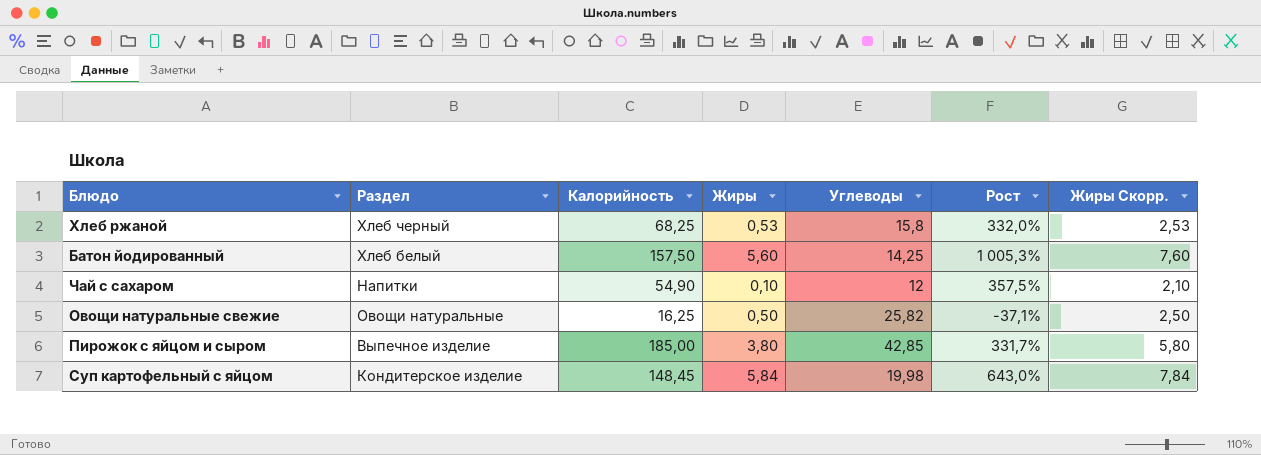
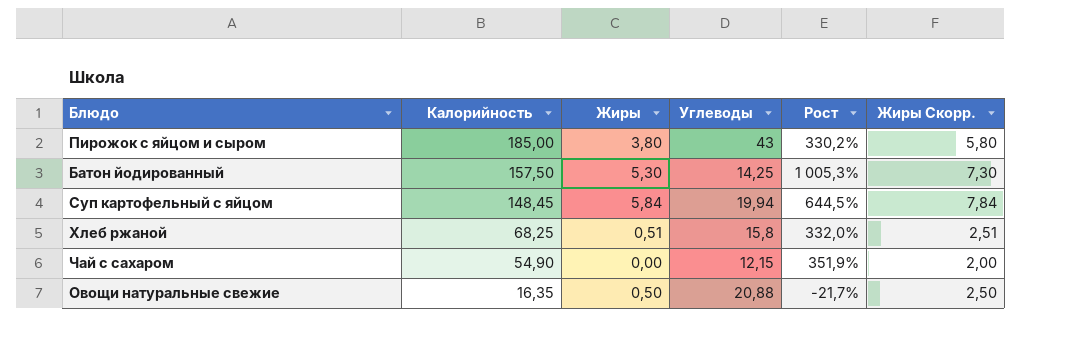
row order: none -> Калорийность descending
column Раздел | position: 2 -> none
Пирожок с яйцом и сыром | Углеводы: 42,85 -> 43
Пирожок с яйцом и сыром | Рост: 331,7% -> 330,2%
Батон йодированный | Жиры: 5,60 -> 5,30
Батон йодированный | Жиры Скорр.: 7,60 -> 7,30
Суп картофельный с яйцом | Углеводы: 19,98 -> 19,94
Суп картофельный с яйцом | Рост: 643,0% -> 644,5%
Хлеб ржаной | Жиры: 0,53 -> 0,51
Хлеб ржаной | Жиры Скорр.: 2,53 -> 2,51
Чай с сахаром | Жиры: 0,10 -> 0,00
Чай с сахаром | Углеводы: 12 -> 12,15
Чай с сахаром | Рост: 357,5% -> 351,9%
Чай с сахаром | Жиры Скорр.: 2,10 -> 2,00
Овощи натуральные свежие | Калорийность: 16,25 -> 16,35
Овощи натуральные свежие | Углеводы: 25,82 -> 20,88
Овощи натуральные свежие | Рост: -37,1% -> -21,7%

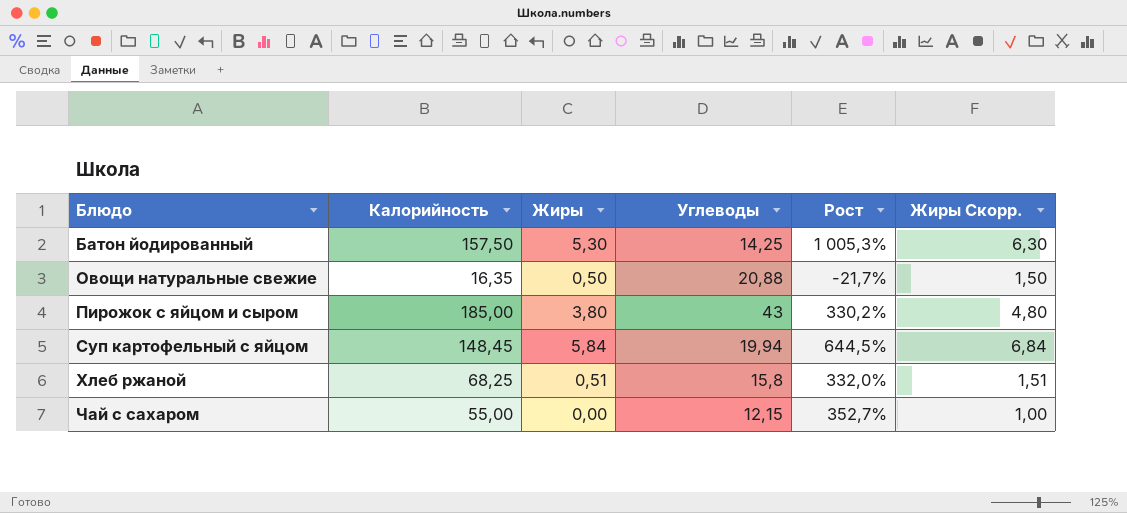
row order: Калорийность descending -> Блюдо ascending
column Жиры Скорр. | formula: [Жиры] + 2 -> [Жиры] + 1
Чай с сахаром | Калорийность: 54,90 -> 55,00
Чай с сахаром | Рост: 351,9% -> 352,7%

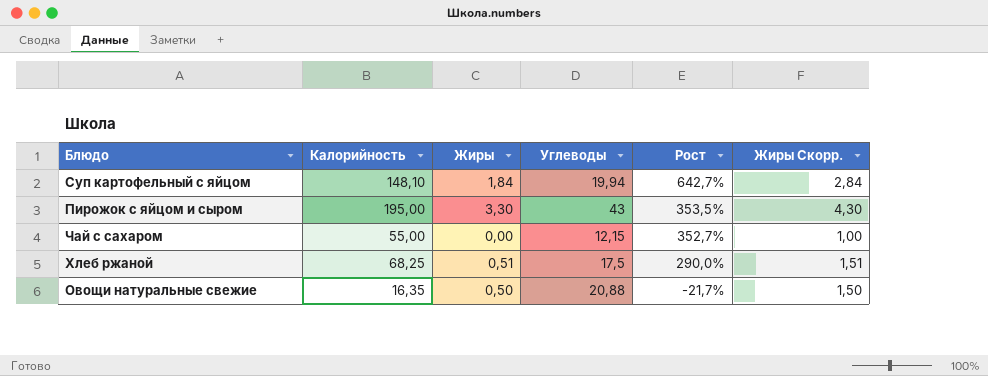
row order: Блюдо ascending -> Рост descending
row Батон йодированный: 157,50 | 5,30 | 14,25 | 1 005,3% | 6,30 -> none
Суп картофельный с яйцом | Калорийность: 148,45 -> 148,10
Суп картофельный с яйцом | Жиры: 5,84 -> 1,84
Суп картофельный с яйцом | Рост: 644,5% -> 642,7%
Суп картофельный с яйцом | Жиры Скорр.: 6,84 -> 2,84
Пирожок с яйцом и сыром | Калорийность: 185,00 -> 195,00
Пирожок с яйцом и сыром | Жиры: 3,80 -> 3,30
Пирожок с яйцом и сыром | Рост: 330,2% -> 353,5%
Пирожок с яйцом и сыром | Жиры Скорр.: 4,80 -> 4,30
Хлеб ржаной | Углеводы: 15,8 -> 17,5
Хлеб ржаной | Рост: 332,0% -> 290,0%

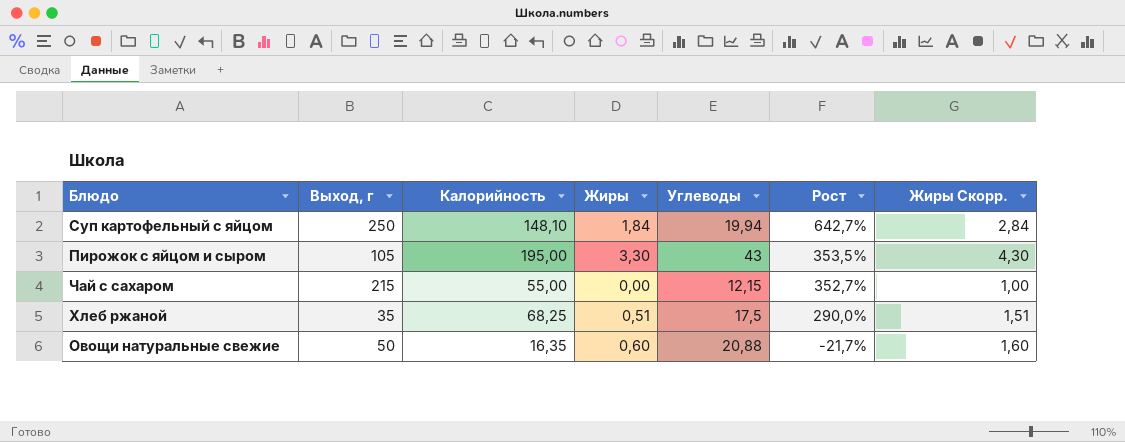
column Выход, г | position: none -> 2
Овощи натуральные свежие | Жиры: 0,50 -> 0,60
Овощи натуральные свежие | Жиры Скорр.: 1,50 -> 1,60

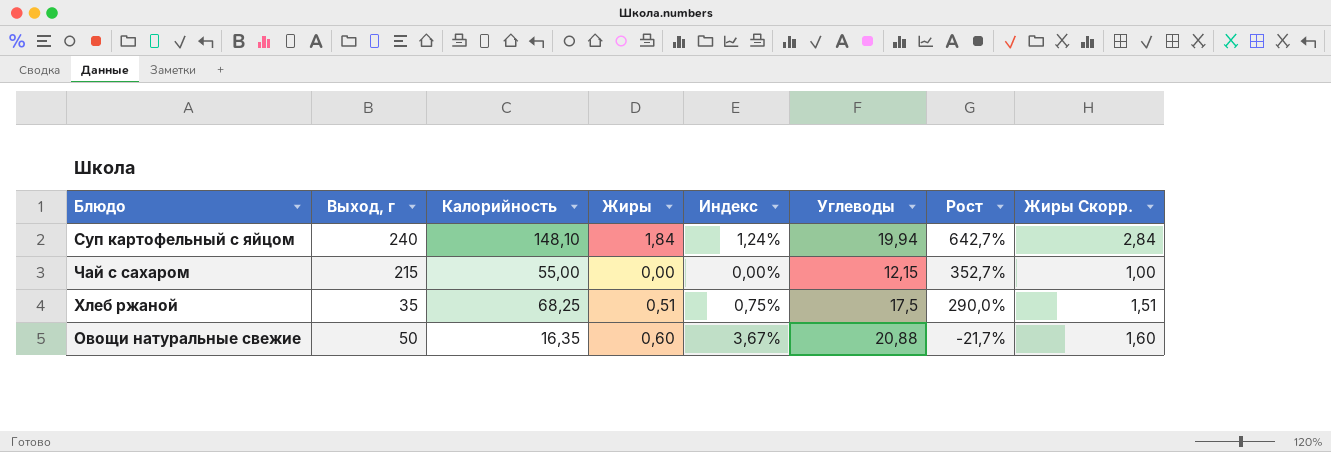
column Индекс | formula: none -> [Жиры] / [Калорийность]
row Пирожок с яйцом и сыром: 105 | 195,00 | 3,30 | 43 | 353,5% | 4,30 -> none
Суп картофельный с яйцом | Выход, г: 250 -> 240

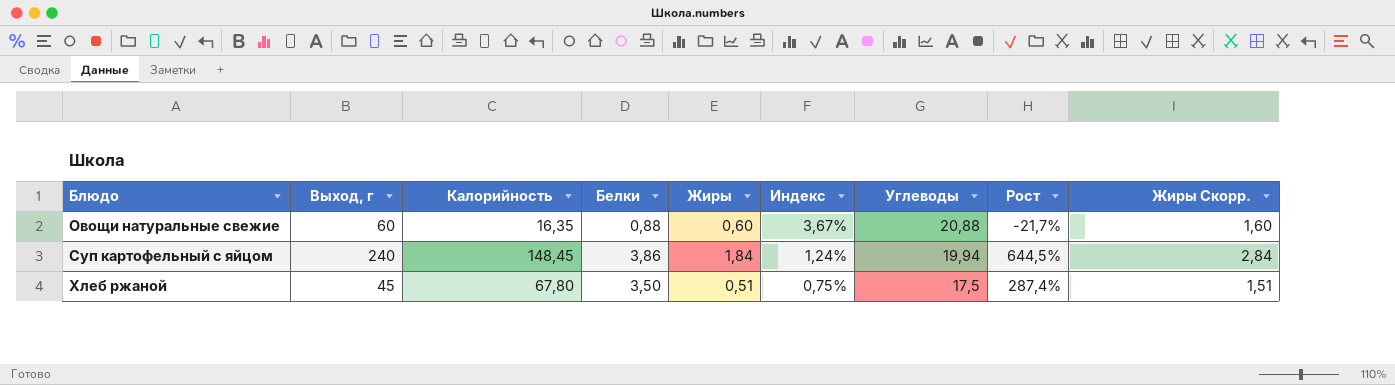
row order: Рост descending -> Блюдо ascending
column Белки | position: none -> 4
row Чай с сахаром: 215 | 55,00 | 0,00 | 0,00% | 12,15 | 352,7% | 1,00 -> none
Овощи натуральные свежие | Выход, г: 50 -> 60
Суп картофельный с яйцом | Калорийность: 148,10 -> 148,45
Суп картофельный с яйцом | Рост: 642,7% -> 644,5%
Хлеб ржаной | Выход, г: 35 -> 45
Хлеб ржаной | Калорийность: 68,25 -> 67,80
Хлеб ржаной | Рост: 290,0% -> 287,4%

